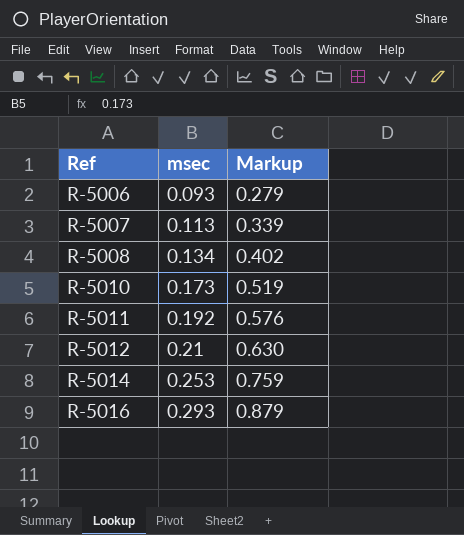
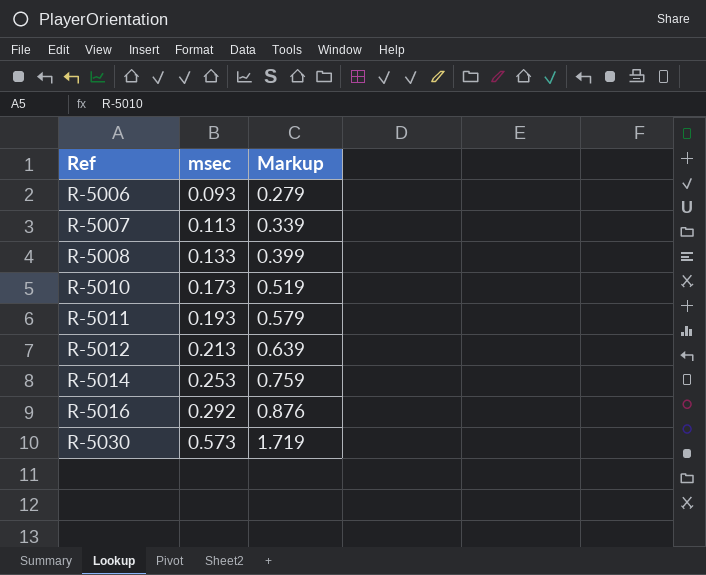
R-5008 | msec: 0.134 -> 0.133
R-5008 | Markup: 0.402 -> 0.399
R-5011 | msec: 0.192 -> 0.193
R-5011 | Markup: 0.576 -> 0.579
R-5012 | msec: 0.21 -> 0.213
R-5012 | Markup: 0.630 -> 0.639
R-5016 | msec: 0.293 -> 0.292
R-5016 | Markup: 0.879 -> 0.876
row R-5030: none -> 0.573 | 1.719

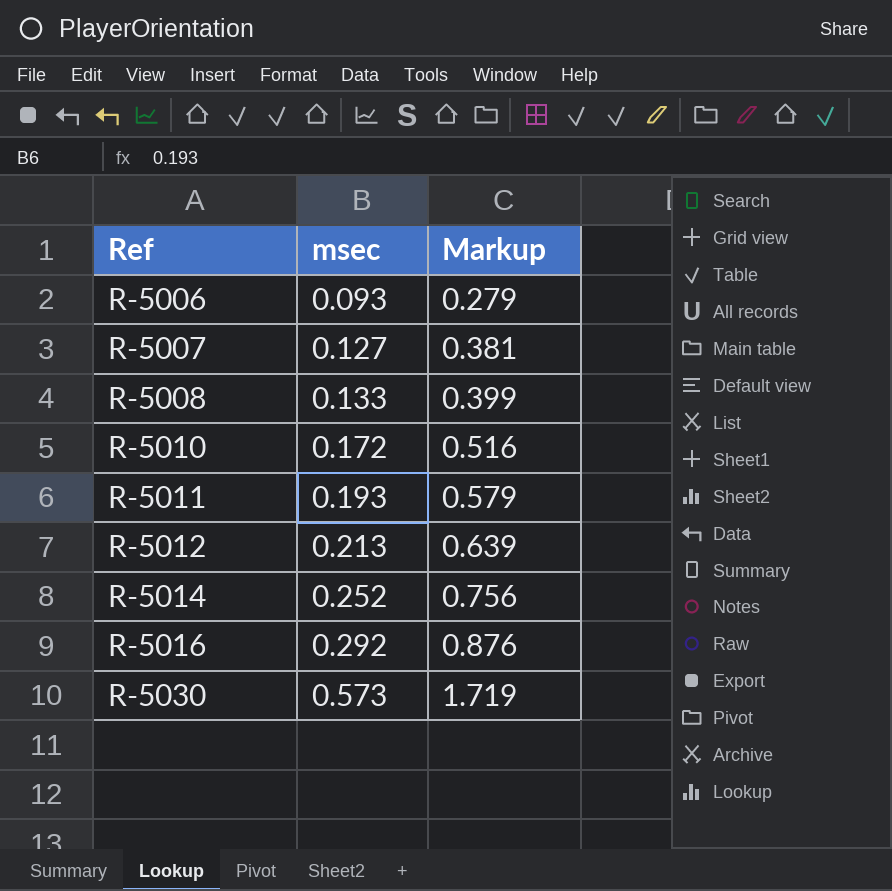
R-5007 | msec: 0.113 -> 0.127
R-5007 | Markup: 0.339 -> 0.381
R-5010 | msec: 0.173 -> 0.172
R-5010 | Markup: 0.519 -> 0.516
R-5014 | msec: 0.253 -> 0.252
R-5014 | Markup: 0.759 -> 0.756

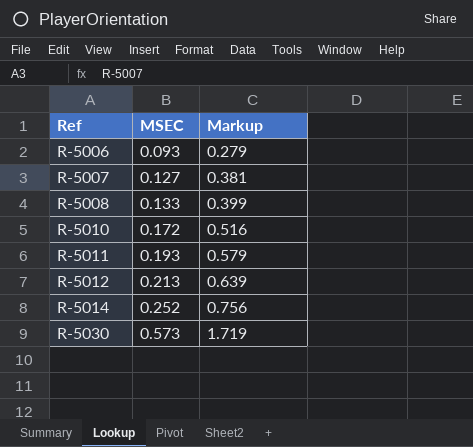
column name: msec -> MSEC
row R-5016: 0.292 | 0.876 -> none

